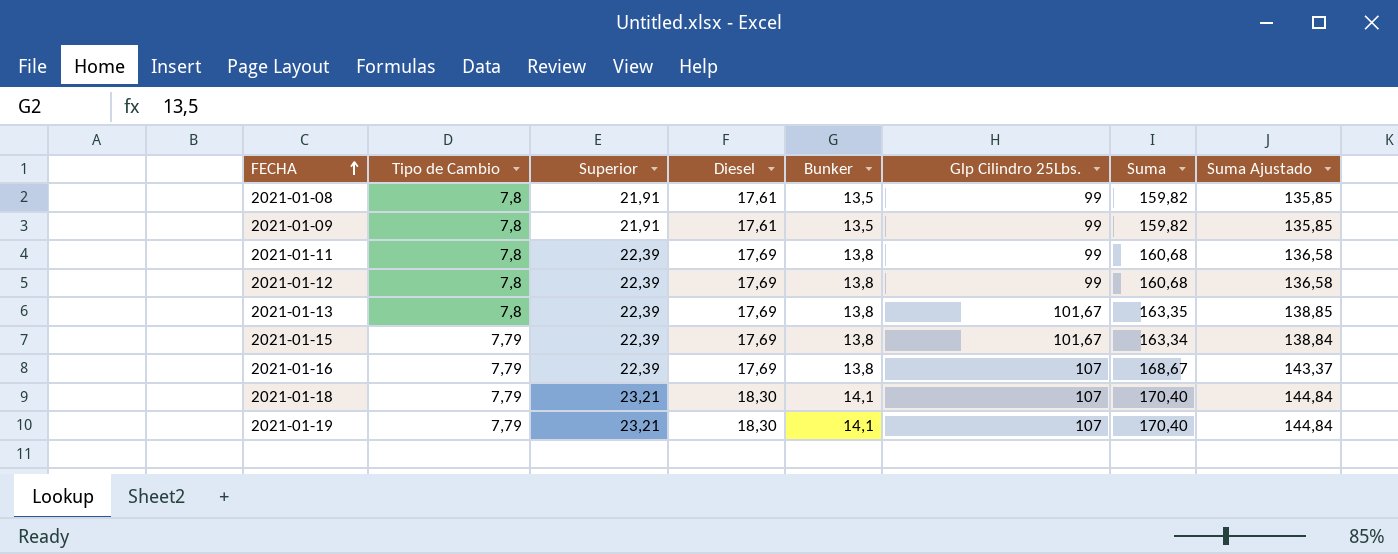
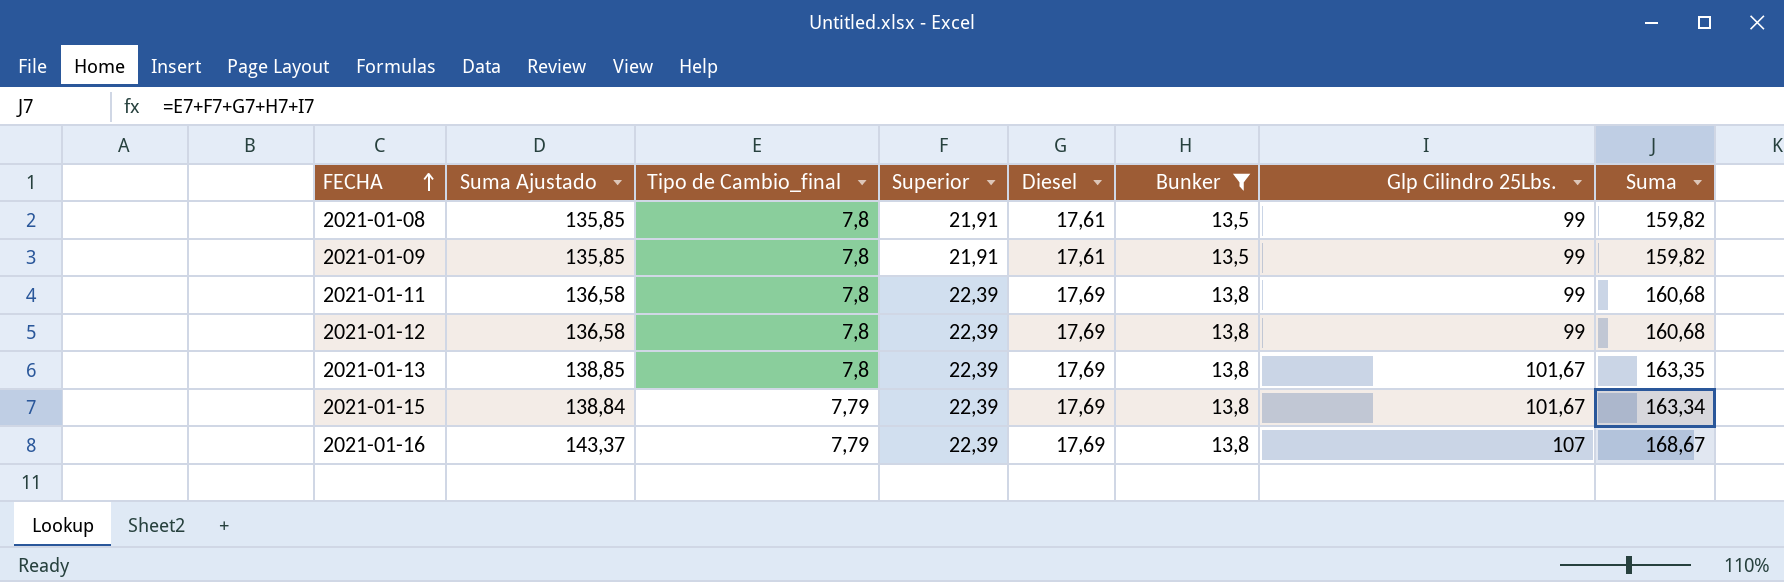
filter: none -> Bunker != 14,1
column Suma Ajustado | position: 8 -> 2
column name: Tipo de Cambio -> Tipo de Cambio_final

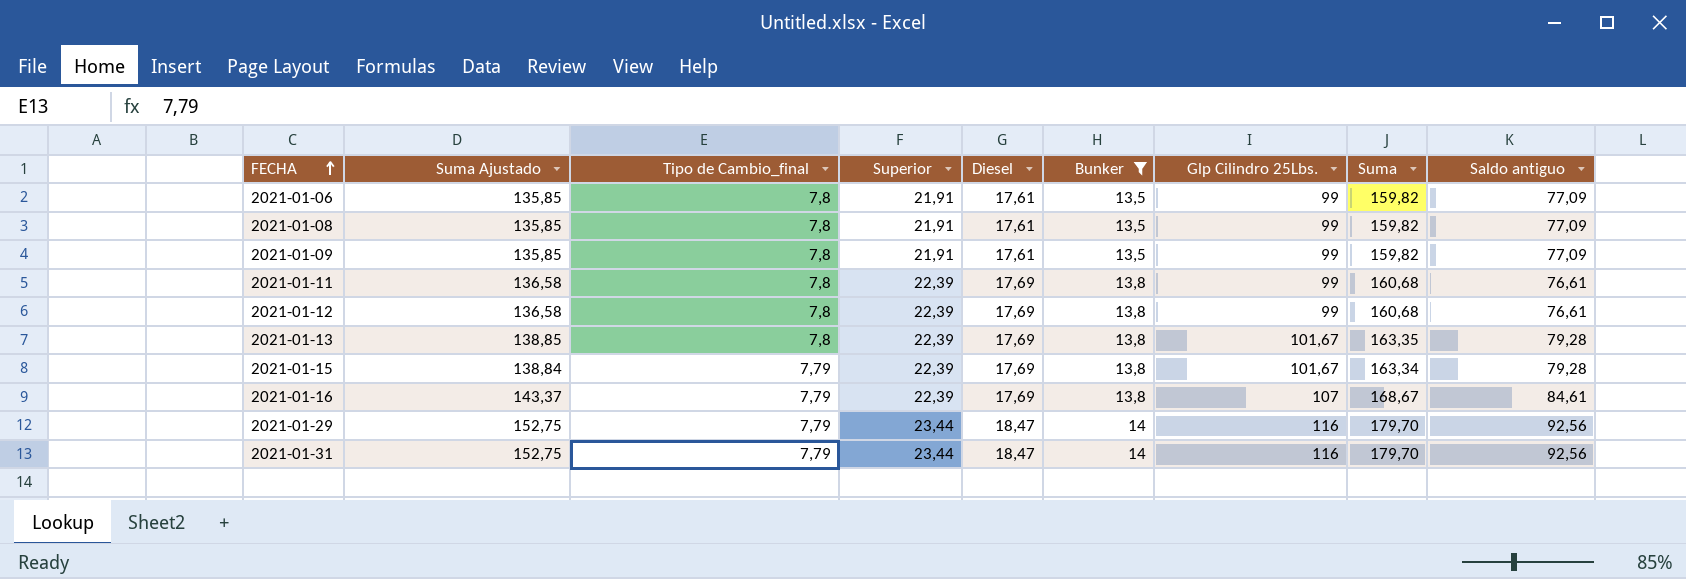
column Saldo antiguo | formula: none -> [Glp Cilindro 25Lbs.] - [Superior]
row 2021-01-06: none -> 135,85 | 7,8 | 21,91 | 17,61 | 13,5 | 99 | 159,82 | 77,09
row 2021-01-29: none -> 152,75 | 7,79 | 23,44 | 18,47 | 14 | 116 | 179,70 | 92,56
row 2021-01-31: none -> 152,75 | 7,79 | 23,44 | 18,47 | 14 | 116 | 179,70 | 92,56

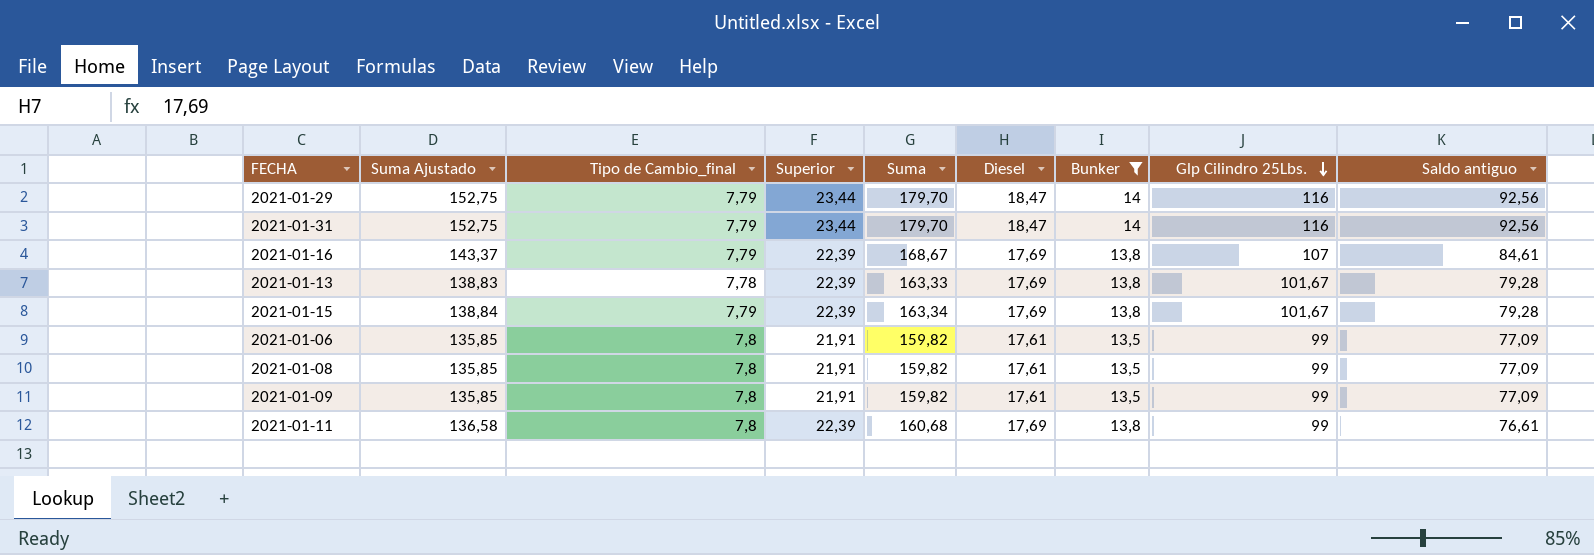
row order: FECHA ascending -> Glp Cilindro 25Lbs. descending
column Suma | position: 8 -> 5
row 2021-01-12: 136,58 | 7,8 | 22,39 | 17,69 | 13,8 | 99 | 160,68 | 76,61 -> none
2021-01-13 | Suma Ajustado: 138,85 -> 138,83
2021-01-13 | Tipo de Cambio_final: 7,8 -> 7,78
2021-01-13 | Suma: 163,35 -> 163,33

